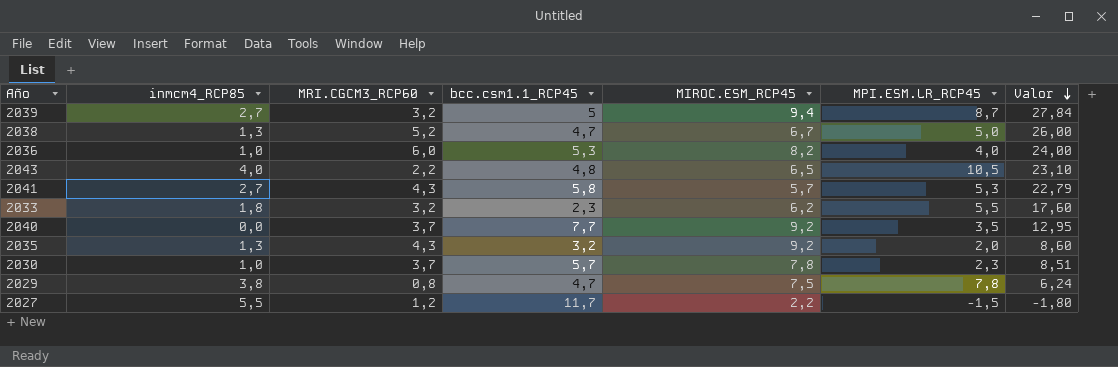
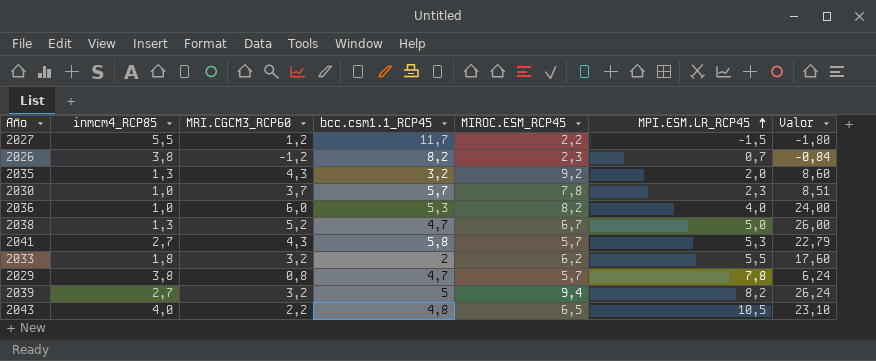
row order: Valor descending -> MPI.ESM.LR_RCP45 ascending
row 2040: 0,0 | 3,7 | 7,7 | 9,2 | 3,5 | 12,95 -> none
row 2026: none -> 3,8 | -1,2 | 8,2 | 2,3 | 0,7 | -0,84
2033 | bcc.csm1.1_RCP45: 2,3 -> 2
2029 | MIROC.ESM_RCP45: 7,5 -> 5,7
2039 | MPI.ESM.LR_RCP45: 8,7 -> 8,2
2039 | Valor: 27,84 -> 26,24

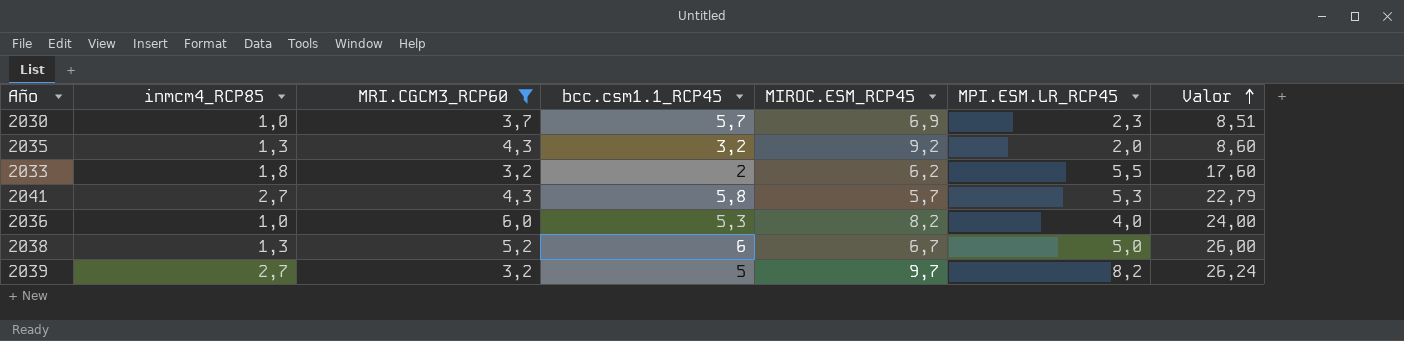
filter: none -> MRI.CGCM3_RCP60 >= 3,2
row order: MPI.ESM.LR_RCP45 ascending -> Valor ascending
2030 | MIROC.ESM_RCP45: 7,8 -> 6,9
2038 | bcc.csm1.1_RCP45: 4,7 -> 6
2039 | MIROC.ESM_RCP45: 9,4 -> 9,7

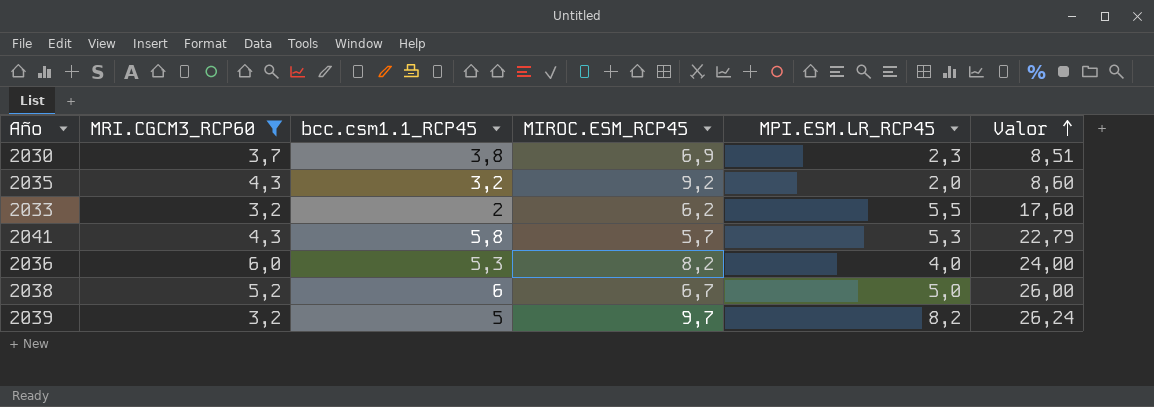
column inmcm4_RCP85 | position: 2 -> none
2030 | bcc.csm1.1_RCP45: 5,7 -> 3,8

